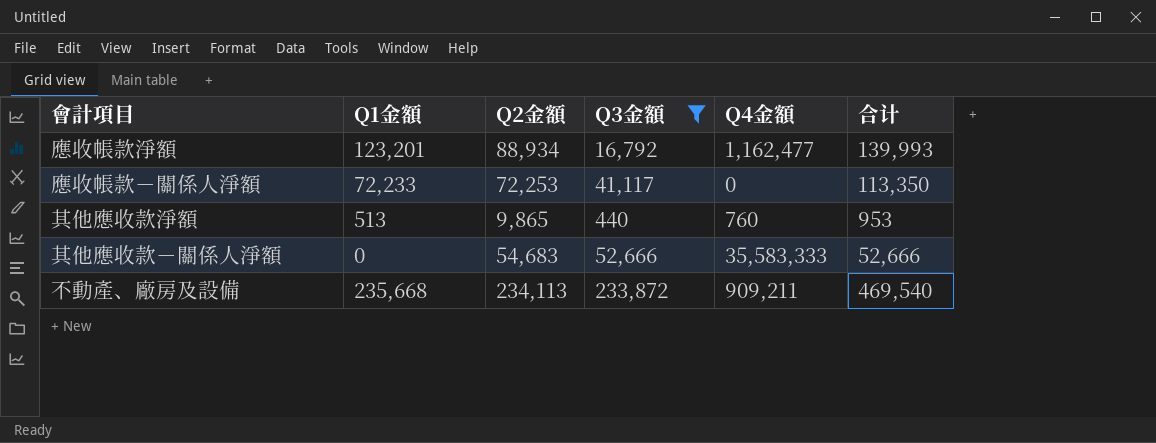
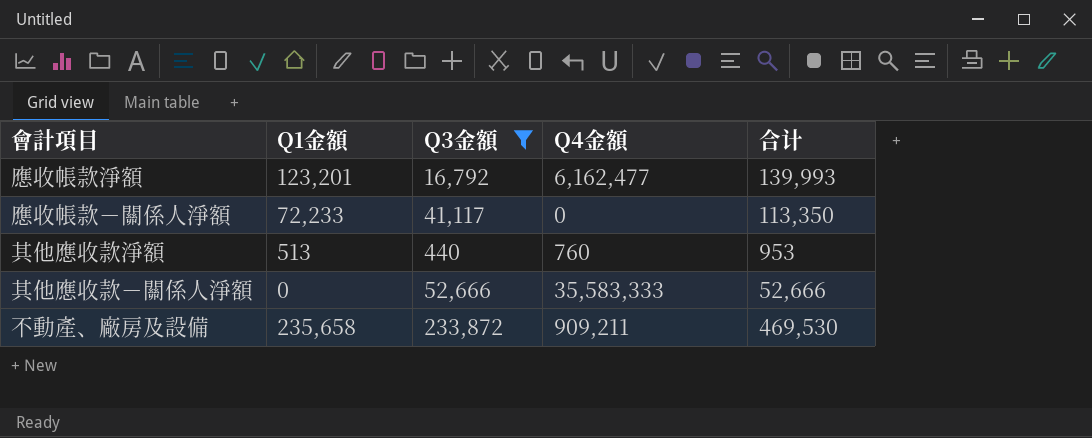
column Q2金額 | position: 3 -> none
應收帳款淨額 | Q4金額: 1,162,477 -> 6,162,477
不動產、廠房及設備 | Q1金額: 235,668 -> 235,658
不動產、廠房及設備 | 合计: 469,540 -> 469,530

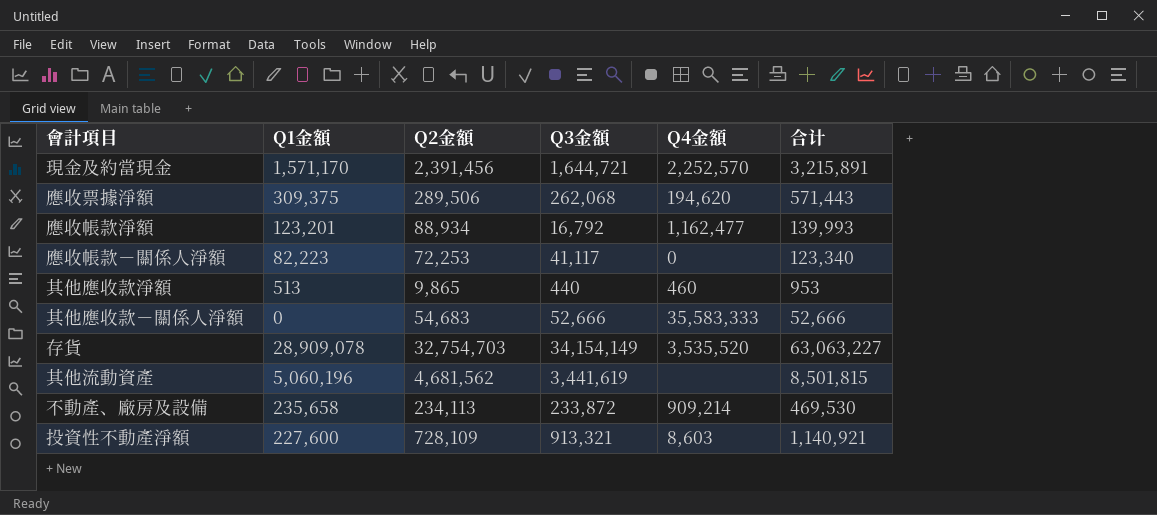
filter: Q3金額 <= 233,872 -> none
column Q2金額 | position: none -> 3
應收帳款淨額 | Q4金額: 6,162,477 -> 1,162,477
應收帳款－關係人淨額 | Q1金額: 72,233 -> 82,223
應收帳款－關係人淨額 | 合计: 113,350 -> 123,340
其他應收款淨額 | Q4金額: 760 -> 460
不動產、廠房及設備 | Q4金額: 909,211 -> 909,214

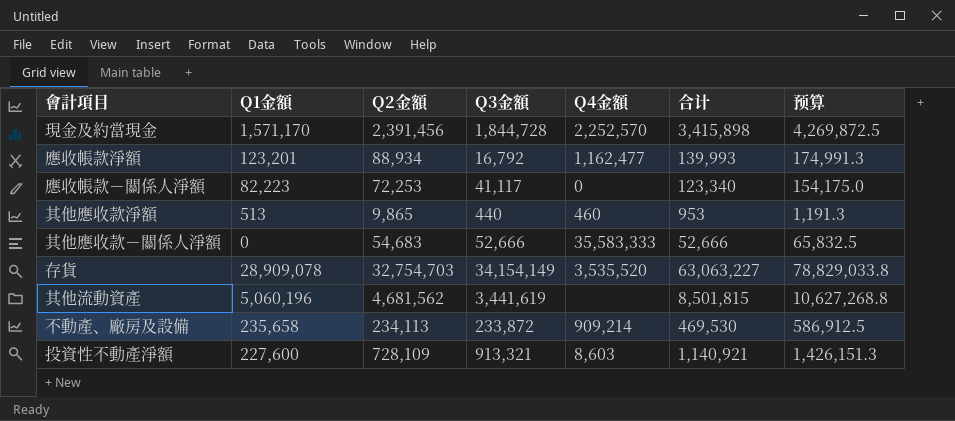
column 预算 | formula: none -> [合计] * 1.25
row 應收票據淨額: 309,375 | 289,506 | 262,068 | 194,620 | 571,443 -> none
現金及約當現金 | Q3金額: 1,644,721 -> 1,844,728
現金及約當現金 | 合计: 3,215,891 -> 3,415,898

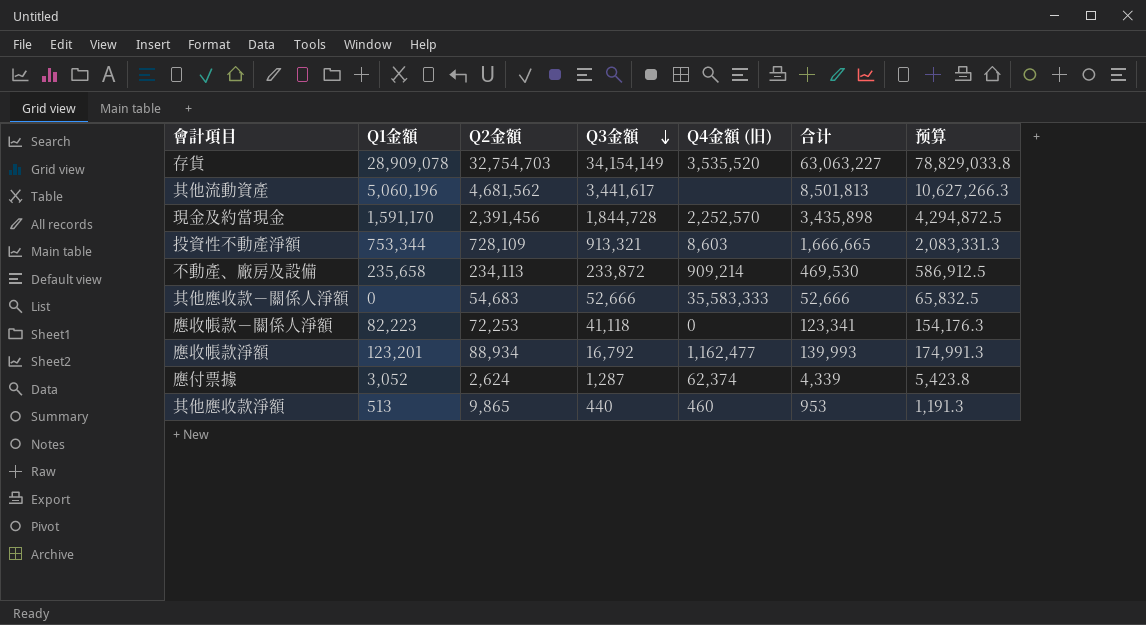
row order: none -> Q3金額 descending
column name: Q4金額 -> Q4金額 (旧)
其他流動資產 | Q3金額: 3,441,619 -> 3,441,617
其他流動資產 | 合计: 8,501,815 -> 8,501,813
其他流動資產 | 预算: 10,627,268.8 -> 10,627,266.3
現金及約當現金 | Q1金額: 1,571,170 -> 1,591,170
現金及約當現金 | 合计: 3,415,898 -> 3,435,898
現金及約當現金 | 预算: 4,269,872.5 -> 4,294,872.5
投資性不動產淨額 | Q1金額: 227,600 -> 753,344
投資性不動產淨額 | 合计: 1,140,921 -> 1,666,665
投資性不動產淨額 | 预算: 1,426,151.3 -> 2,083,331.3
應收帳款－關係人淨額 | Q3金額: 41,117 -> 41,118
應收帳款－關係人淨額 | 合计: 123,340 -> 123,341
應收帳款－關係人淨額 | 预算: 154,175.0 -> 154,176.3
row 應付票據: none -> 3,052 | 2,624 | 1,287 | 62,374 | 4,339 | 5,423.8

